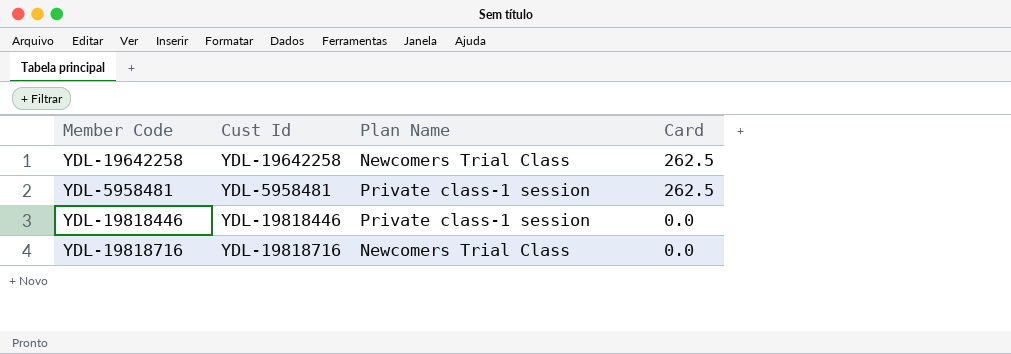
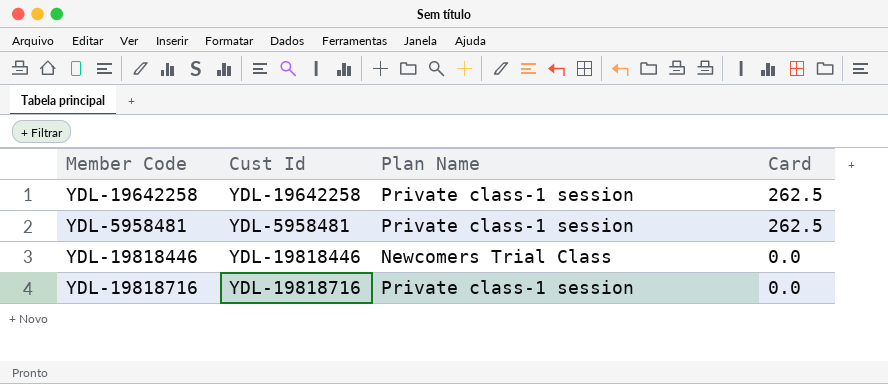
YDL-19642258 | Plan Name: Newcomers Trial Class -> Private class-1 session
YDL-19818446 | Plan Name: Private class-1 session -> Newcomers Trial Class
YDL-19818716 | Plan Name: Newcomers Trial Class -> Private class-1 session

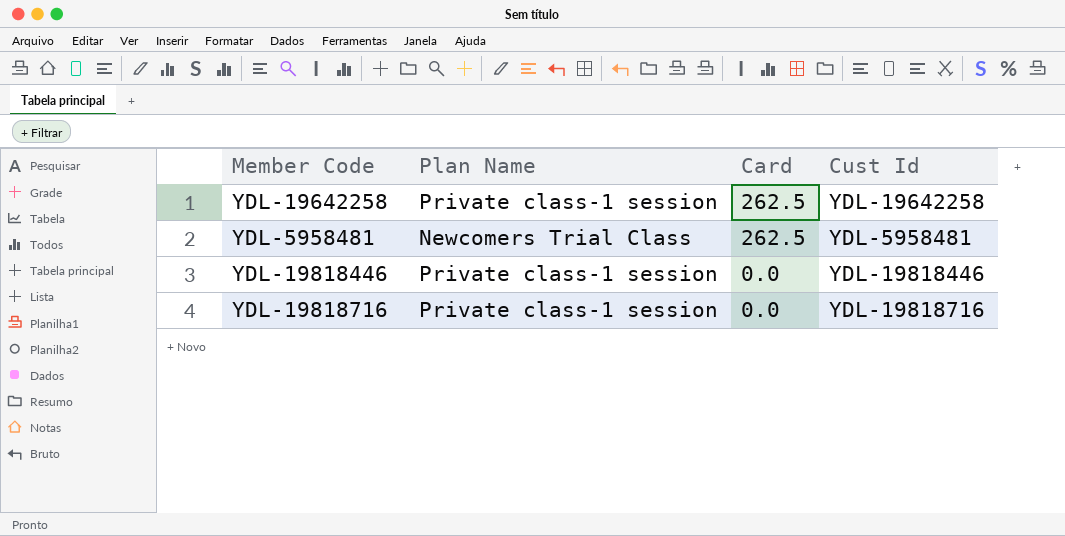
column Cust Id | position: 2 -> 4
YDL-5958481 | Plan Name: Private class-1 session -> Newcomers Trial Class
YDL-19818446 | Plan Name: Newcomers Trial Class -> Private class-1 session

